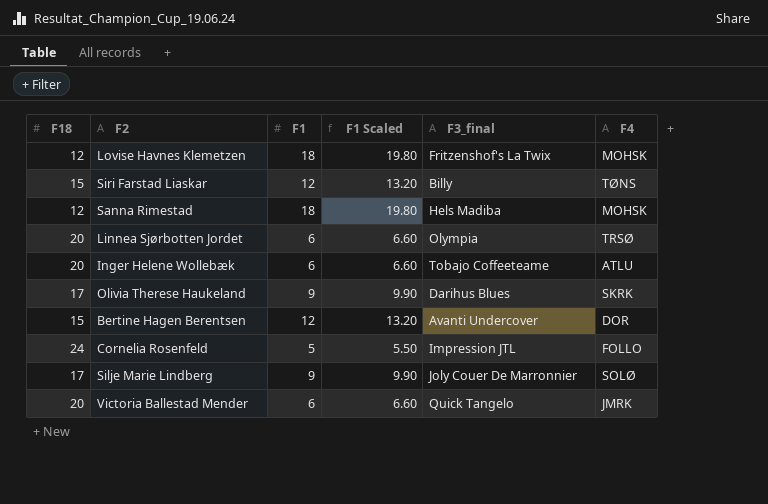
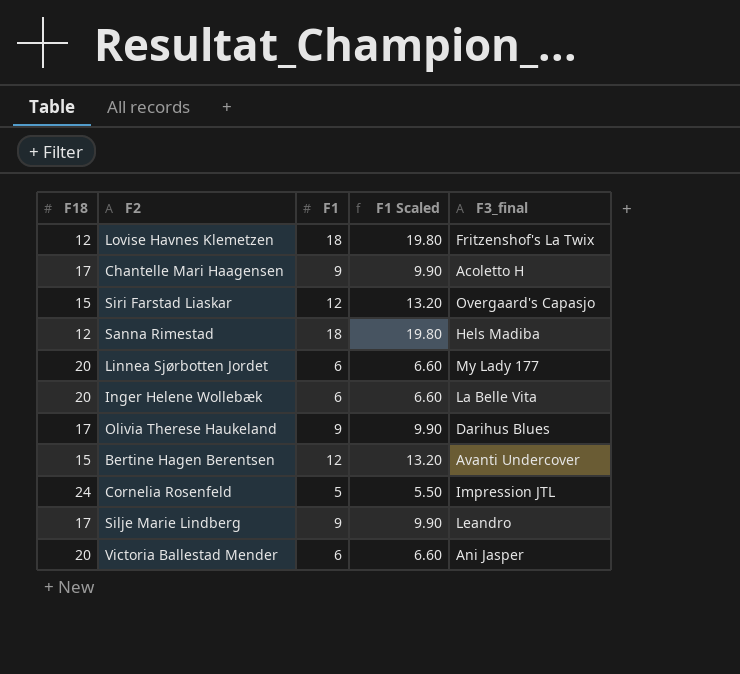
column F4 | position: 6 -> none
row Chantelle Mari Haagensen: none -> 17 | 9 | 9.90 | Acoletto H
Siri Farstad Liaskar | F3_final: Billy -> Overgaard's Capasjo
Linnea Sjørbotten Jordet | F3_final: Olympia -> My Lady 177
Inger Helene Wollebæk | F3_final: Tobajo Coffeeteame -> La Belle Vita
Silje Marie Lindberg | F3_final: Joly Couer De Marronnier -> Leandro
Victoria Ballestad Mender | F3_final: Quick Tangelo -> Ani Jasper

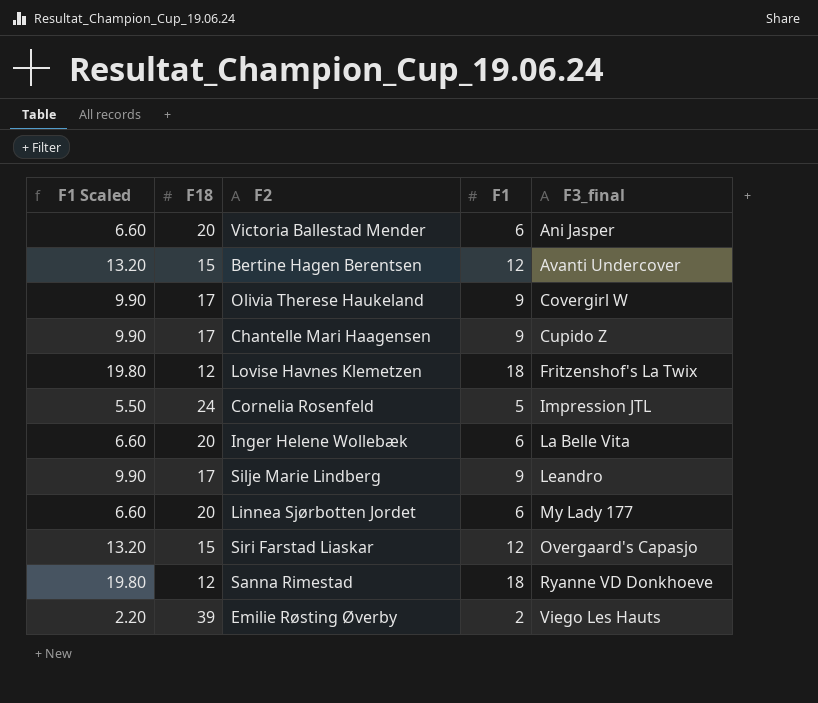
row order: none -> F3_final ascending
column F1 Scaled | position: 4 -> 1
Olivia Therese Haukeland | F3_final: Darihus Blues -> Covergirl W
Chantelle Mari Haagensen | F3_final: Acoletto H -> Cupido Z
Sanna Rimestad | F3_final: Hels Madiba -> Ryanne VD Donkhoeve
row Emilie Røsting Øverby: none -> 2.20 | 39 | 2 | Viego Les Hauts

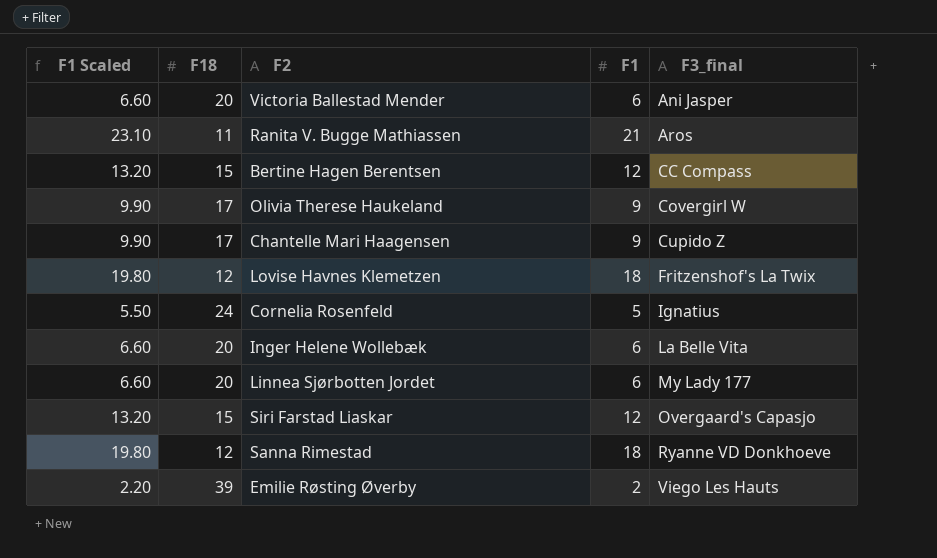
row Silje Marie Lindberg: 9.90 | 17 | 9 | Leandro -> none
row Ranita V. Bugge Mathiassen: none -> 23.10 | 11 | 21 | Aros
Bertine Hagen Berentsen | F3_final: Avanti Undercover -> CC Compass
Cornelia Rosenfeld | F3_final: Impression JTL -> Ignatius

